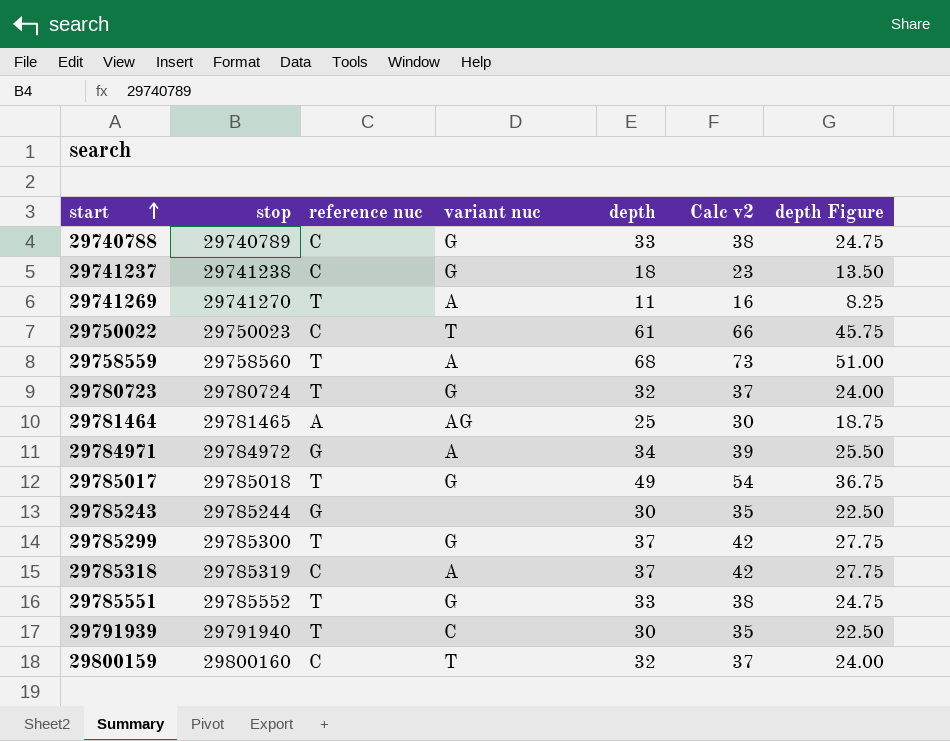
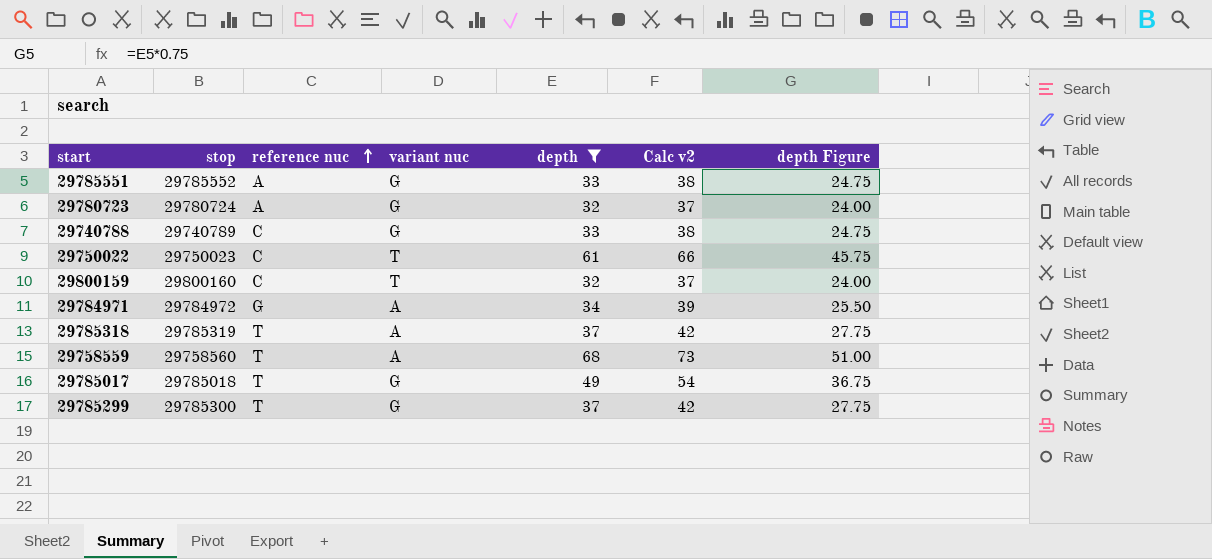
filter: none -> depth >= 32
row order: start ascending -> reference nuc ascending
29785551 | reference nuc: T -> A
29780723 | reference nuc: T -> A
29785318 | reference nuc: C -> T

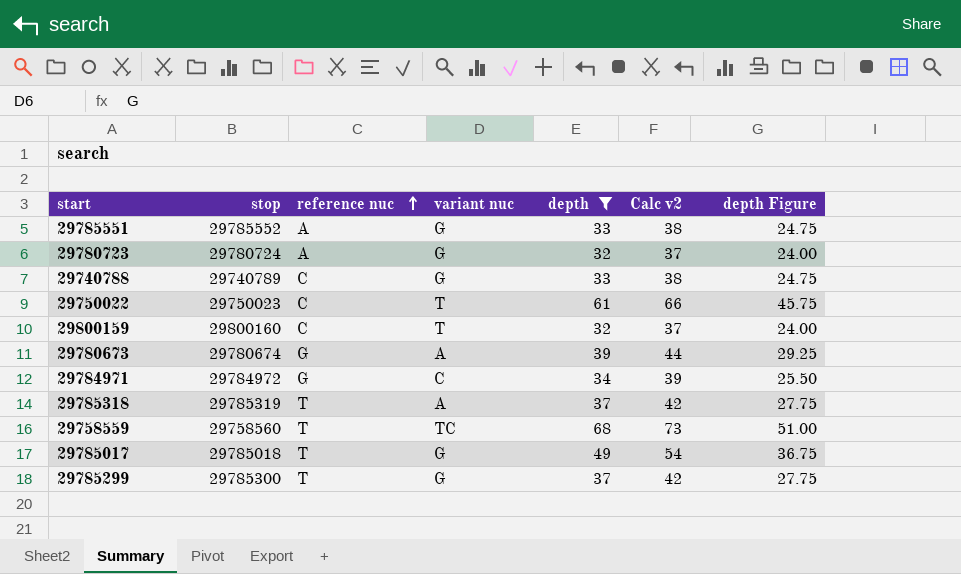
row 29780673: none -> 29780674 | G | A | 39 | 44 | 29.25
29784971 | variant nuc: A -> C
29758559 | variant nuc: A -> TC

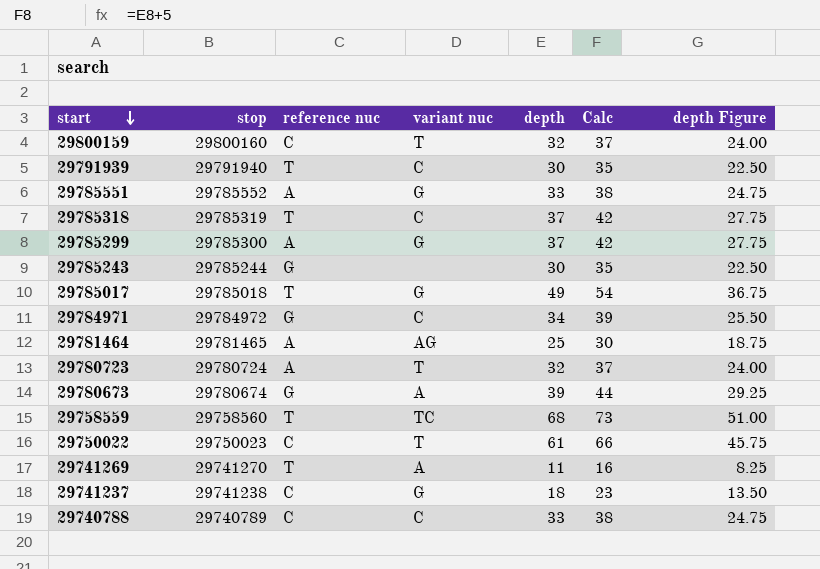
filter: depth >= 32 -> none
row order: reference nuc ascending -> start descending
column name: Calc v2 -> Calc
29785318 | variant nuc: A -> C
29785299 | reference nuc: T -> A
29780723 | variant nuc: G -> T
29740788 | variant nuc: G -> C

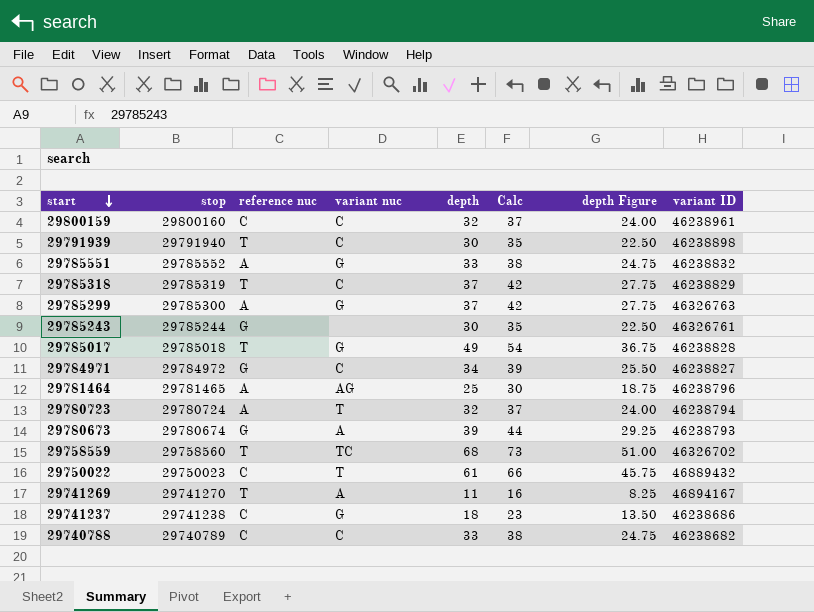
column variant ID | position: none -> 8
29800159 | variant nuc: T -> C

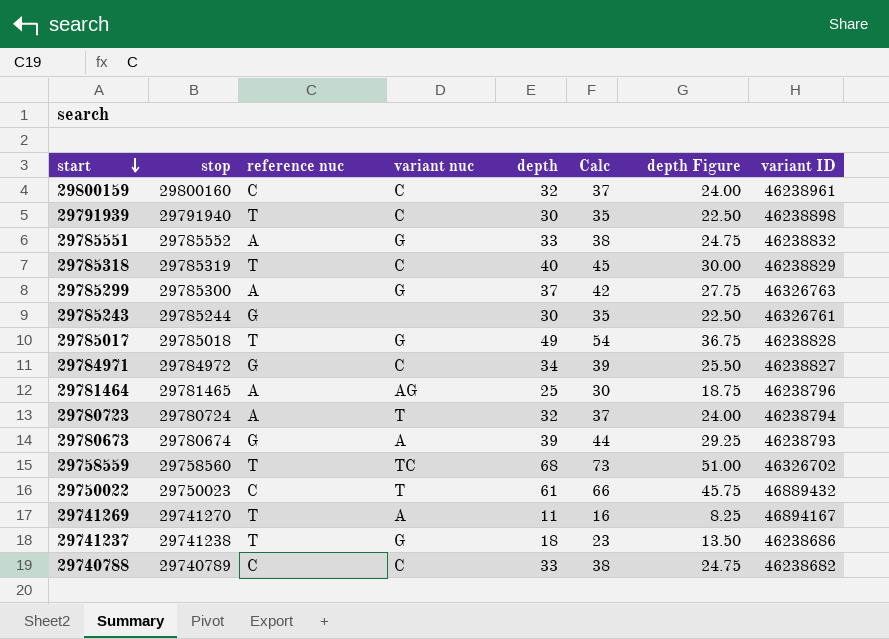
29785318 | depth: 37 -> 40
29785318 | Calc: 42 -> 45
29785318 | depth Figure: 27.75 -> 30.00
29741237 | reference nuc: C -> T

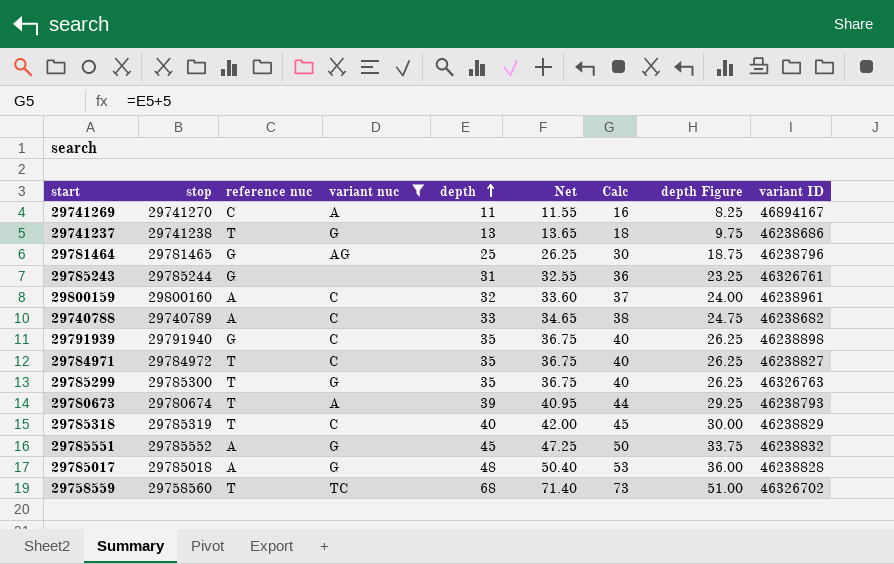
filter: none -> variant nuc != T
row order: start descending -> depth ascending
column Net | formula: none -> [depth] * 1.05
29741269 | reference nuc: T -> C
29741237 | depth: 18 -> 13
29741237 | Calc: 23 -> 18
29741237 | depth Figure: 13.50 -> 9.75
29781464 | reference nuc: A -> G
29785243 | depth: 30 -> 31
29785243 | Calc: 35 -> 36
29785243 | depth Figure: 22.50 -> 23.25
29800159 | reference nuc: C -> A
29740788 | reference nuc: C -> A
29791939 | reference nuc: T -> G
29791939 | depth: 30 -> 35
29791939 | Calc: 35 -> 40
29791939 | depth Figure: 22.50 -> 26.25
29784971 | reference nuc: G -> T
29784971 | depth: 34 -> 35
29784971 | Calc: 39 -> 40
29784971 | depth Figure: 25.50 -> 26.25
29785299 | reference nuc: A -> T
29785299 | depth: 37 -> 35
29785299 | Calc: 42 -> 40
29785299 | depth Figure: 27.75 -> 26.25
29780673 | reference nuc: G -> T
29785551 | depth: 33 -> 45
29785551 | Calc: 38 -> 50
29785551 | depth Figure: 24.75 -> 33.75
29785017 | reference nuc: T -> A
29785017 | depth: 49 -> 48
29785017 | Calc: 54 -> 53
29785017 | depth Figure: 36.75 -> 36.00

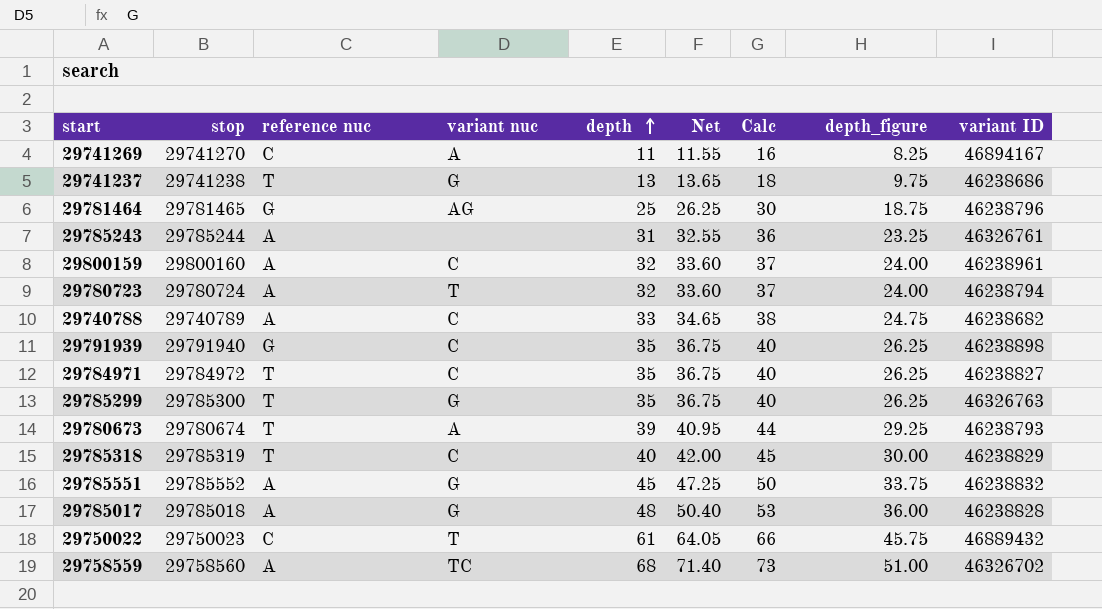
filter: variant nuc != T -> none
column name: depth Figure -> depth_figure
29785243 | reference nuc: G -> A
29758559 | reference nuc: T -> A

